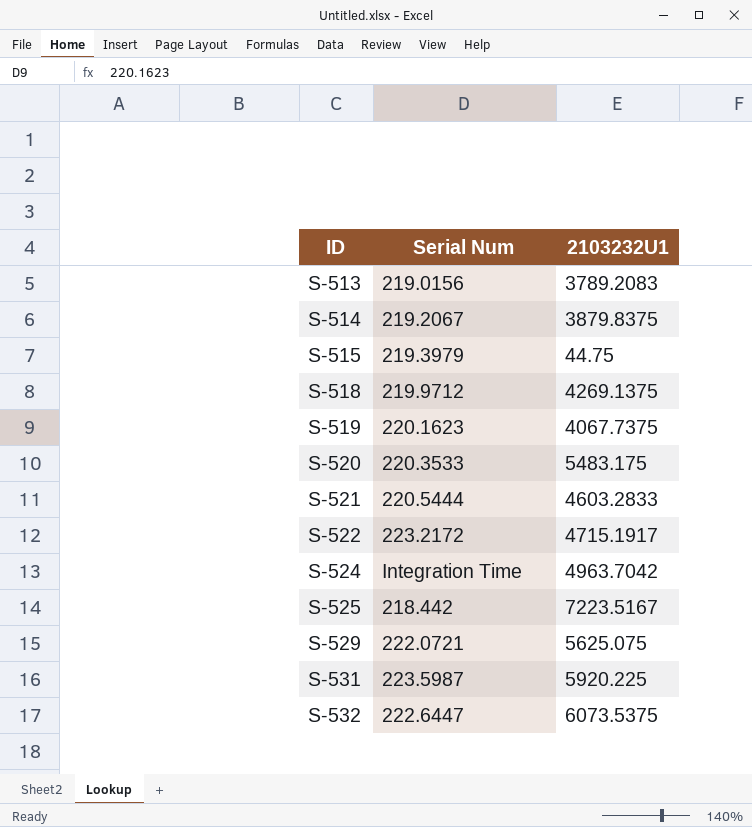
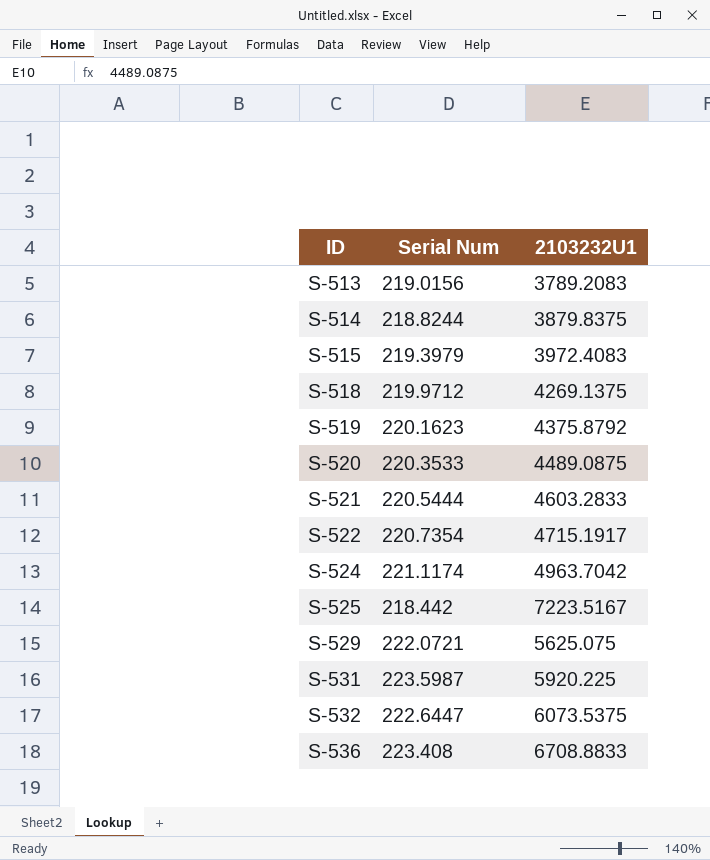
S-514 | Serial Num: 219.2067 -> 218.8244
S-515 | 2103232U1: 44.75 -> 3972.4083
S-519 | 2103232U1: 4067.7375 -> 4375.8792
S-520 | 2103232U1: 5483.175 -> 4489.0875
S-522 | Serial Num: 223.2172 -> 220.7354
S-524 | Serial Num: Integration Time -> 221.1174
row S-536: none -> 223.408 | 6708.8833

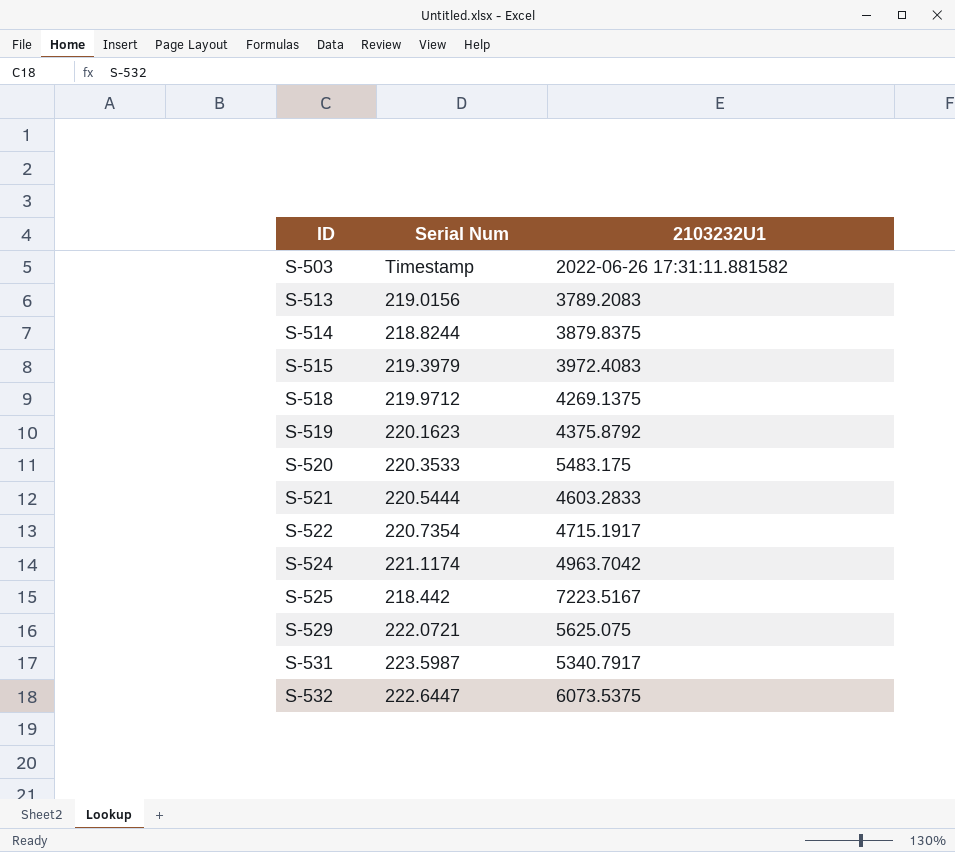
row S-536: 223.408 | 6708.8833 -> none
row S-503: none -> Timestamp | 2022-06-26 17:31:11.881582
S-520 | 2103232U1: 4489.0875 -> 5483.175
S-531 | 2103232U1: 5920.225 -> 5340.7917

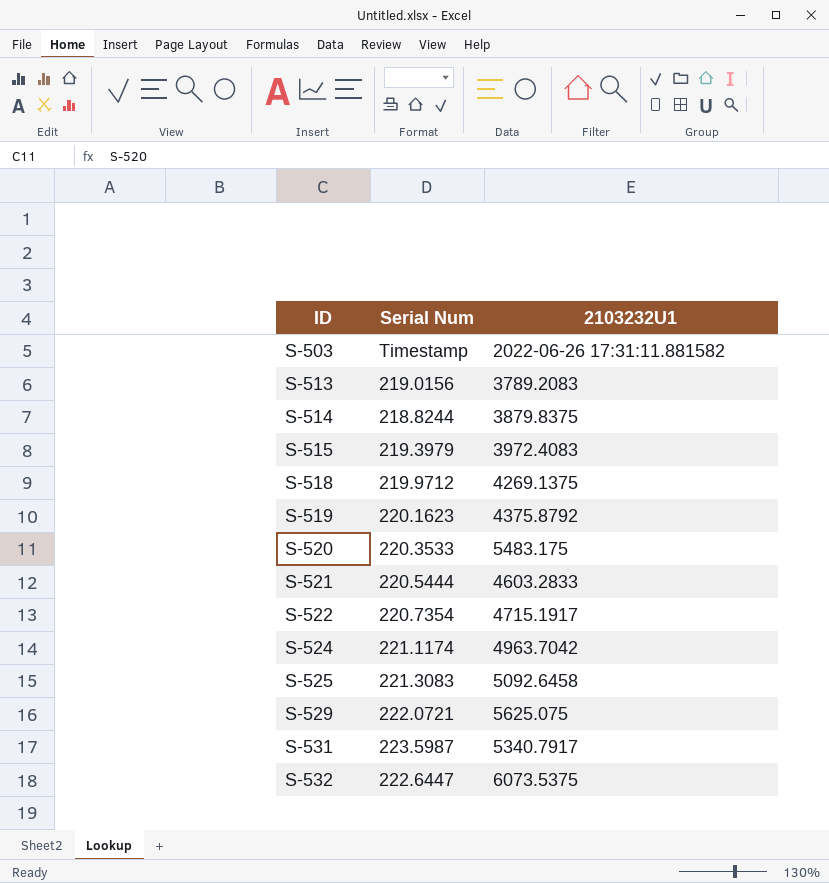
S-525 | Serial Num: 218.442 -> 221.3083
S-525 | 2103232U1: 7223.5167 -> 5092.6458

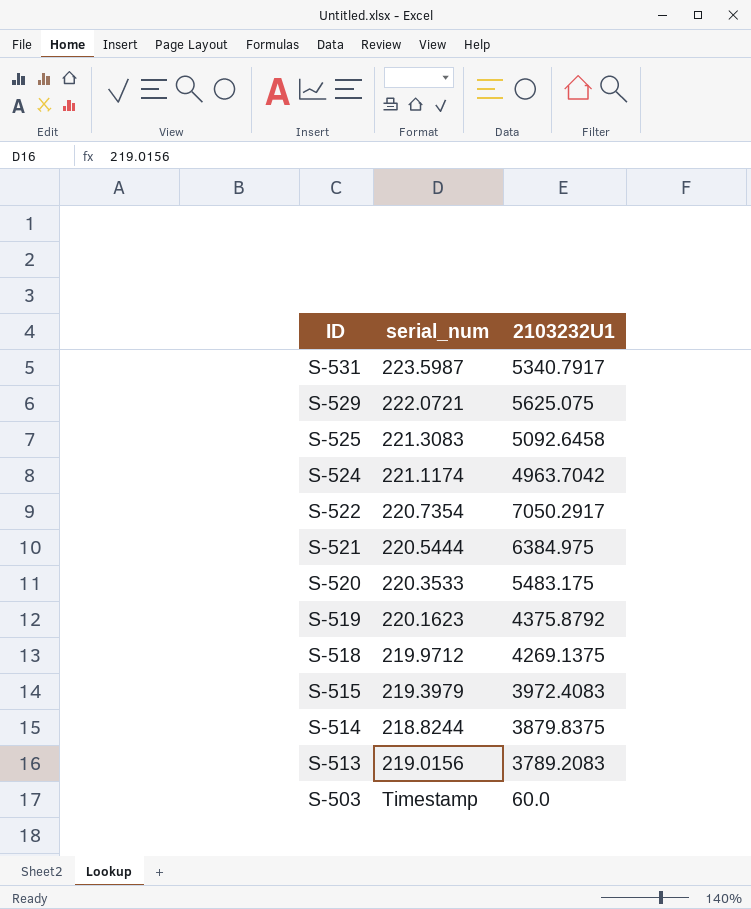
row order: ID ascending -> ID descending
column name: Serial Num -> serial_num
row S-532: 222.6447 | 6073.5375 -> none
S-522 | 2103232U1: 4715.1917 -> 7050.2917
S-521 | 2103232U1: 4603.2833 -> 6384.975
S-503 | 2103232U1: 2022-06-26 17:31:11.881582 -> 60.0

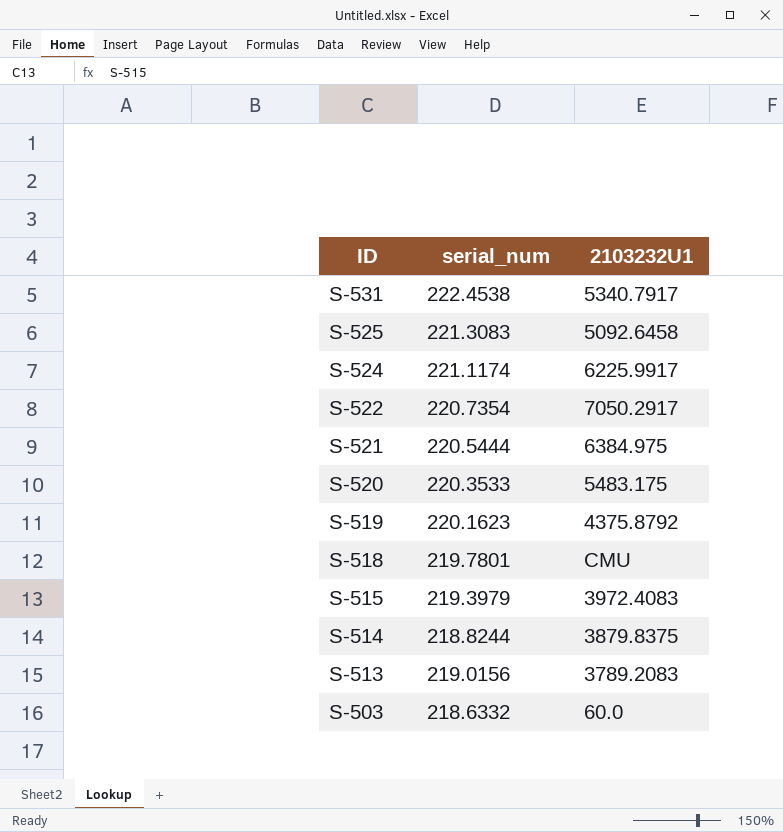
row S-529: 222.0721 | 5625.075 -> none
S-531 | serial_num: 223.5987 -> 222.4538
S-524 | 2103232U1: 4963.7042 -> 6225.9917
S-518 | serial_num: 219.9712 -> 219.7801
S-518 | 2103232U1: 4269.1375 -> CMU
S-503 | serial_num: Timestamp -> 218.6332

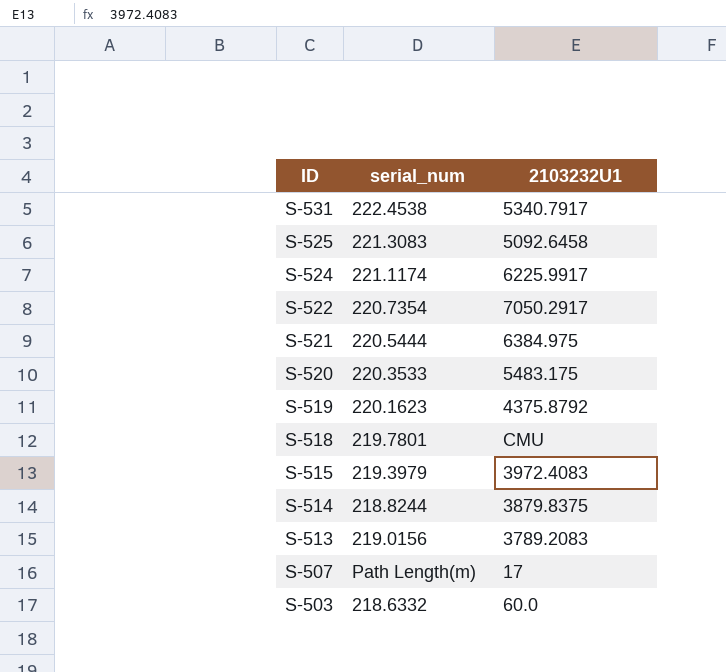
row S-507: none -> Path Length(m) | 17

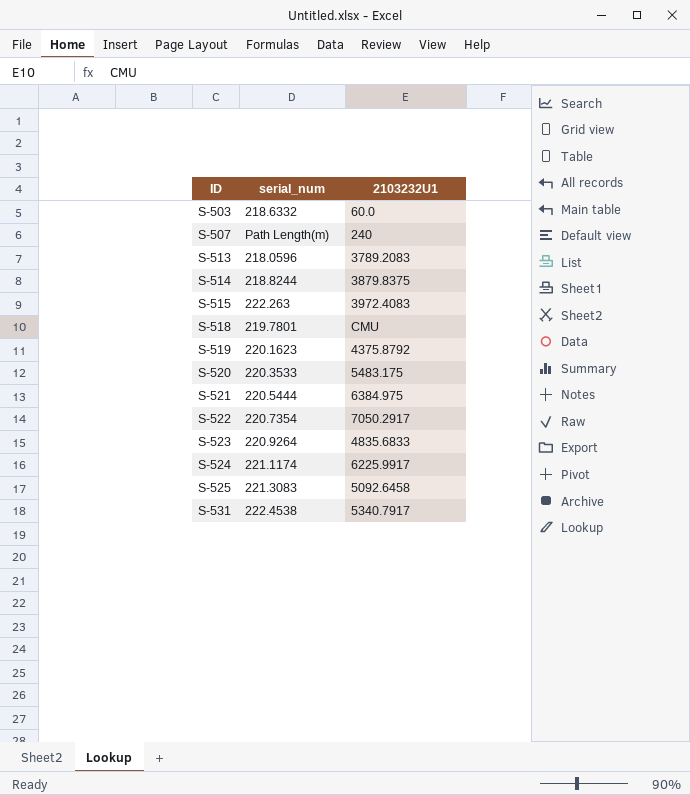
row order: ID descending -> ID ascending
S-507 | 2103232U1: 17 -> 240
S-513 | serial_num: 219.0156 -> 218.0596
S-515 | serial_num: 219.3979 -> 222.263
row S-523: none -> 220.9264 | 4835.6833

